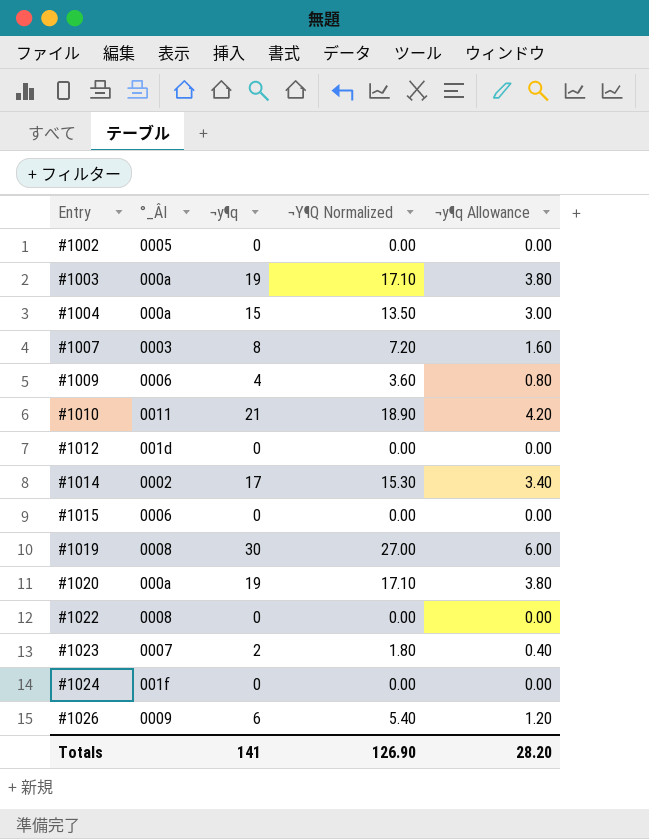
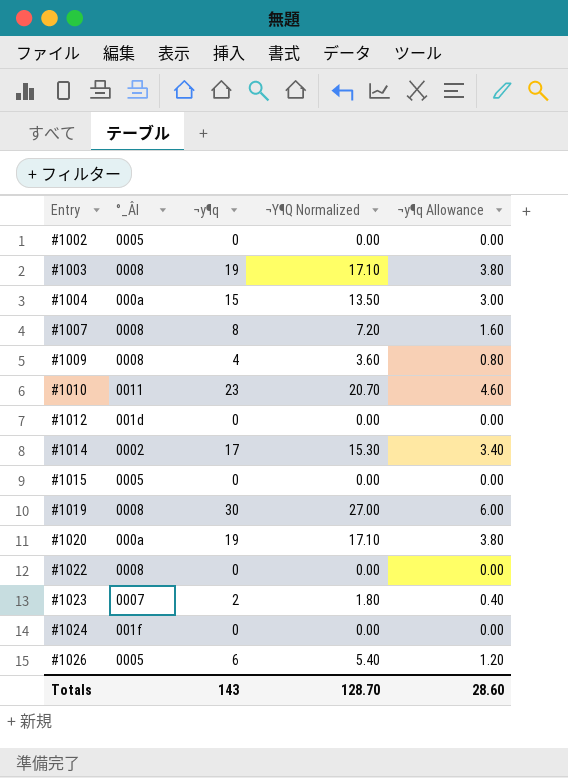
#1003 | °_ÂI: 000a -> 0008
#1007 | °_ÂI: 0003 -> 0008
#1009 | °_ÂI: 0006 -> 0008
#1010 | ¬y¶q: 21 -> 23
#1010 | ¬Y¶Q Normalized: 18.90 -> 20.70
#1010 | ¬y¶q Allowance: 4.20 -> 4.60
#1015 | °_ÂI: 0006 -> 0005
#1026 | °_ÂI: 0009 -> 0005
Totals | ¬y¶q: 141 -> 143
Totals | ¬Y¶Q Normalized: 126.90 -> 128.70
Totals | ¬y¶q Allowance: 28.20 -> 28.60

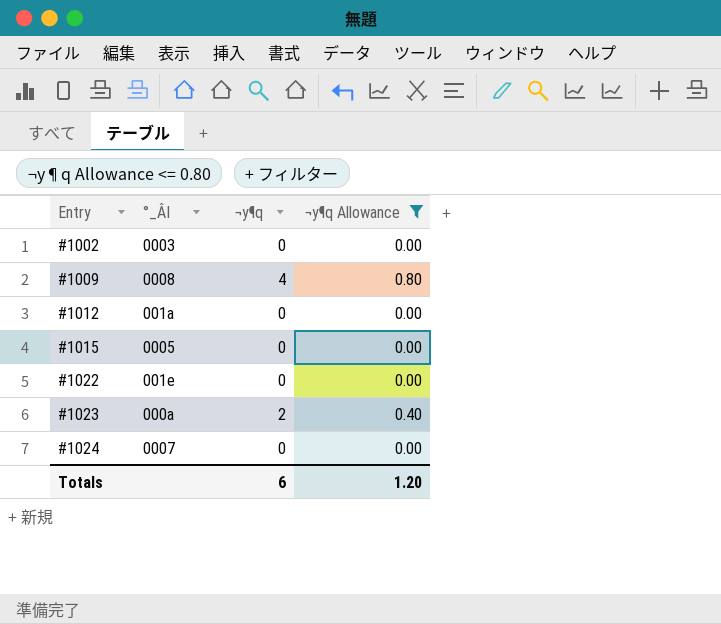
filter: none -> ¬y¶q Allowance <= 0.80
column ¬Y¶Q Normalized | formula: [¬y¶q] * 0.9 -> none
#1002 | °_ÂI: 0005 -> 0003
#1012 | °_ÂI: 001d -> 001a
#1022 | °_ÂI: 0008 -> 001e
#1023 | °_ÂI: 0007 -> 000a
#1024 | °_ÂI: 001f -> 0007
Totals | ¬y¶q: 143 -> 6
Totals | ¬y¶q Allowance: 28.60 -> 1.20

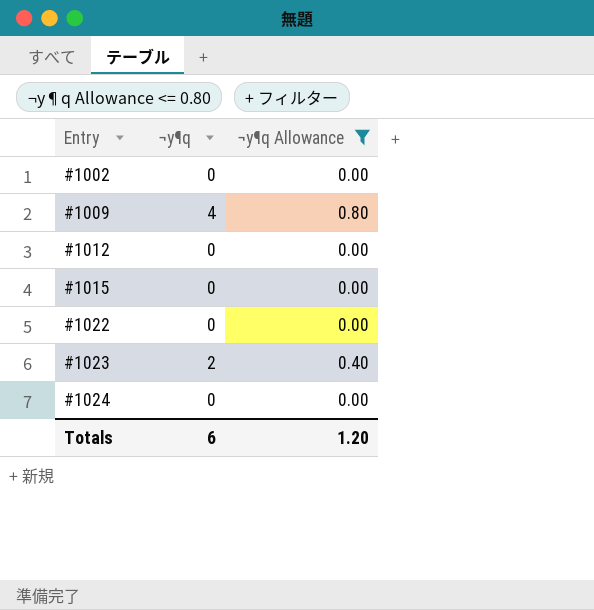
column °_ÂI | position: 2 -> none

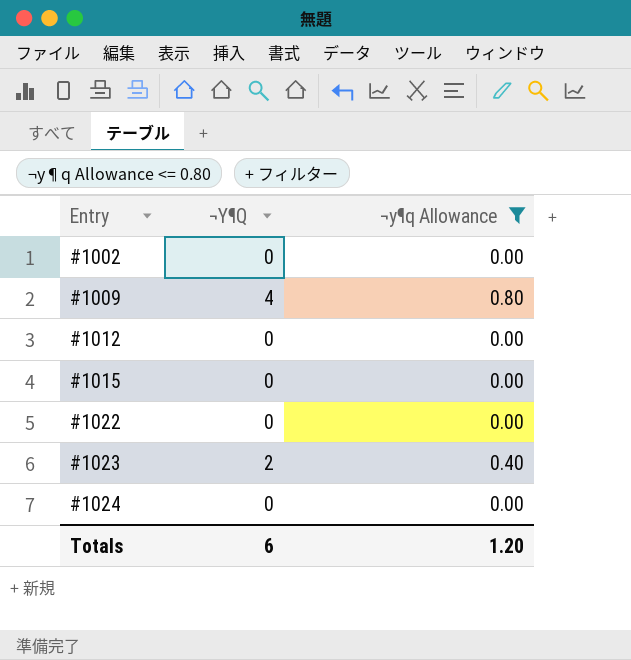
column name: ¬y¶q -> ¬Y¶Q

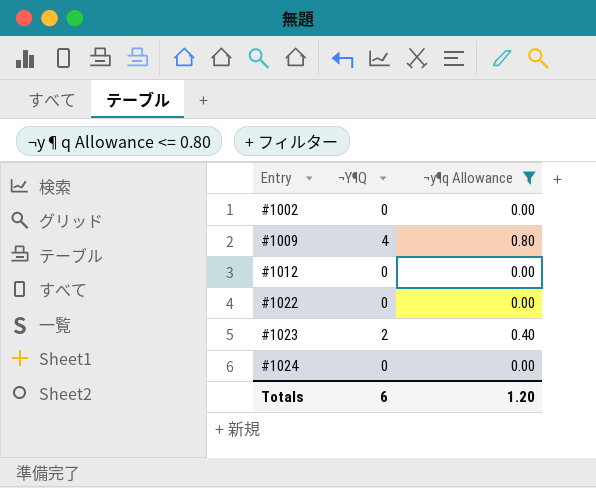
row #1015: 0 | 0.00 -> none

